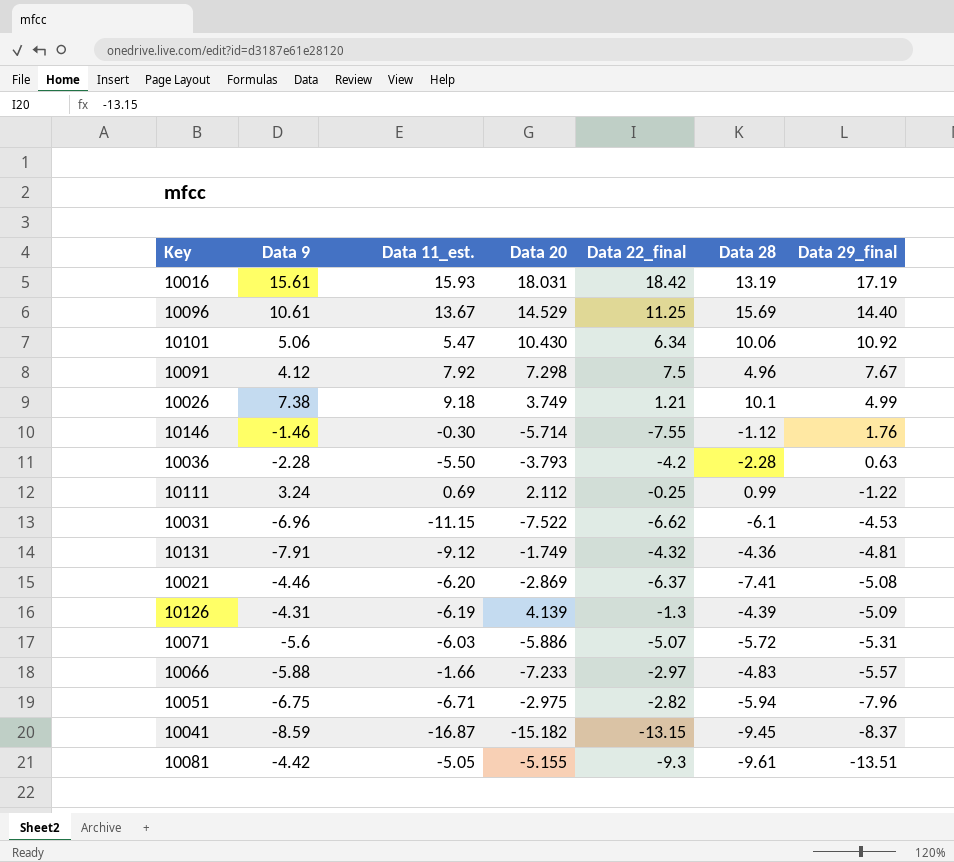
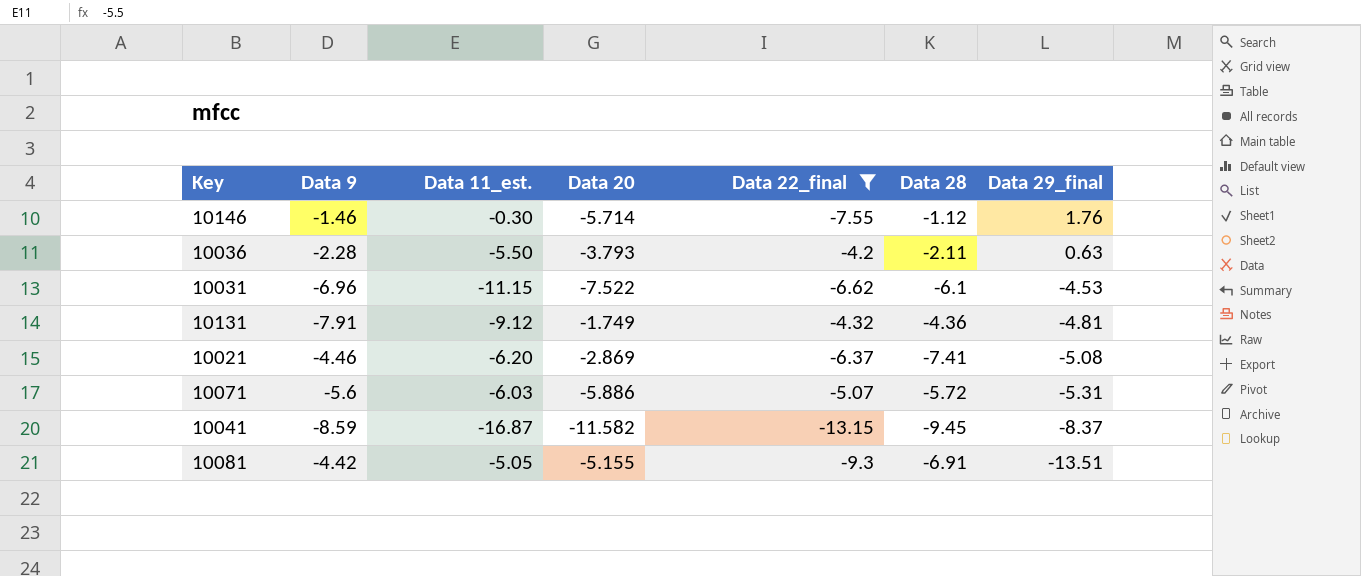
filter: none -> Data 22_final <= -4.2
10036 | Data 28: -2.28 -> -2.11
10041 | Data 20: -15.182 -> -11.582
10081 | Data 28: -9.61 -> -6.91

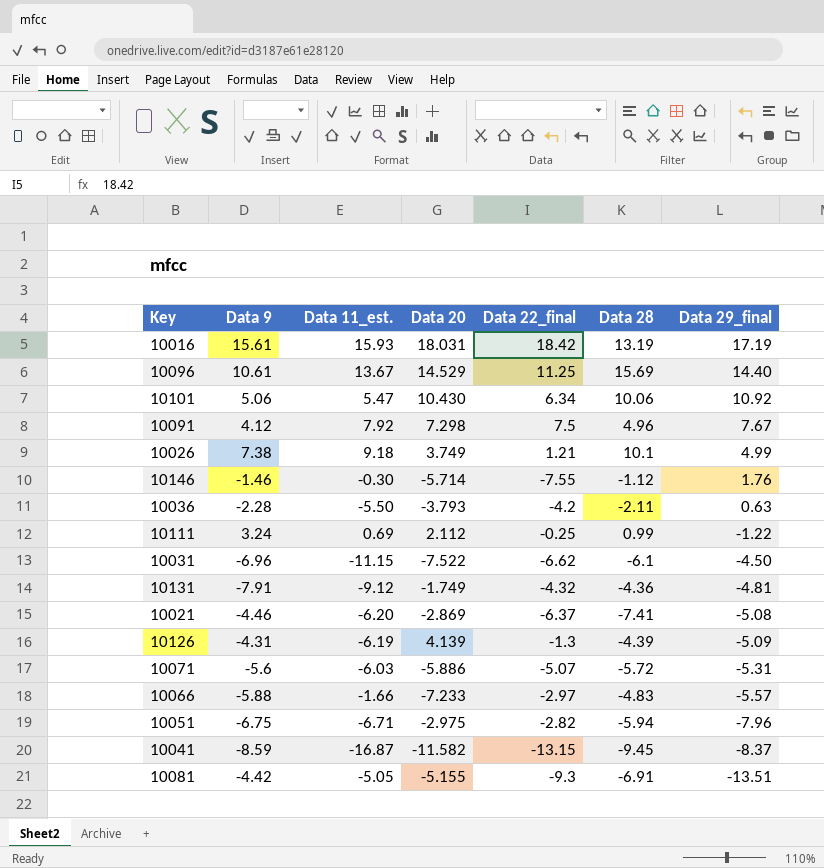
filter: Data 22_final <= -4.2 -> none
10031 | Data 29_final: -4.53 -> -4.50

